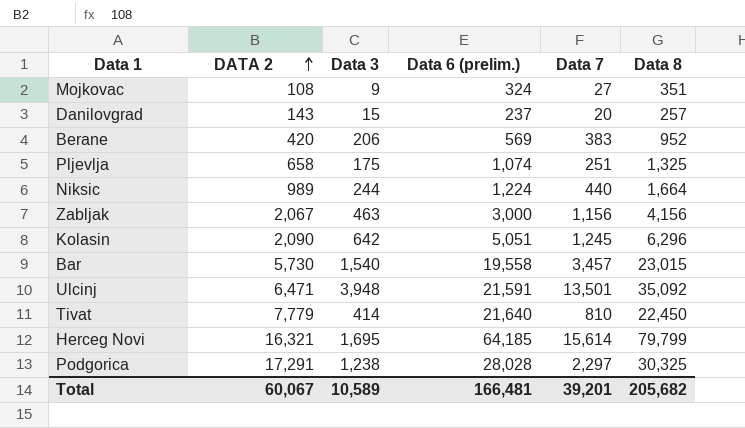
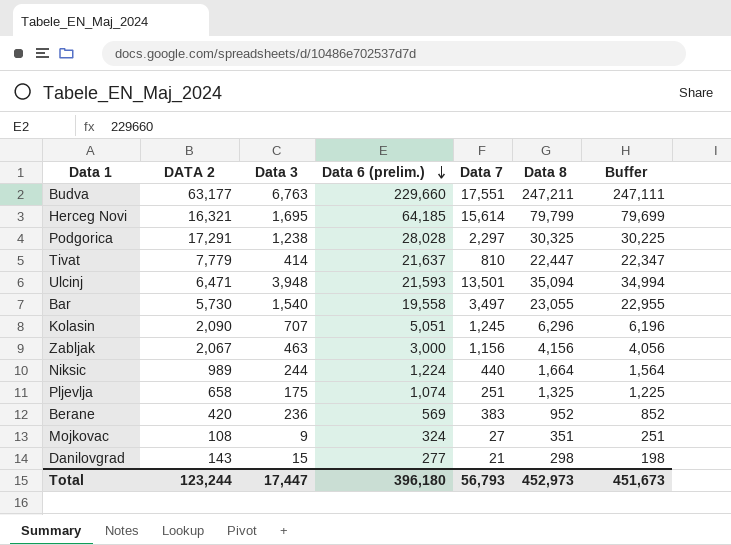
row order: DATA 2 ascending -> Data 6 (prelim.) descending
column Buffer | formula: none -> [Data 8] - 100
row Budva: none -> 63,177 | 6,763 | 229,660 | 17,551 | 247,211 | 247,111
Tivat | Data 6 (prelim.): 21,640 -> 21,637
Tivat | Data 8: 22,450 -> 22,447
Ulcinj | Data 6 (prelim.): 21,591 -> 21,593
Ulcinj | Data 8: 35,092 -> 35,094
Bar | Data 7: 3,457 -> 3,497
Bar | Data 8: 23,015 -> 23,055
Kolasin | Data 3: 642 -> 707
Berane | Data 3: 206 -> 236
Danilovgrad | Data 6 (prelim.): 237 -> 277
Danilovgrad | Data 7: 20 -> 21
Danilovgrad | Data 8: 257 -> 298
Total | DATA 2: 60,067 -> 123,244
Total | Data 3: 10,589 -> 17,447
Total | Data 6 (prelim.): 166,481 -> 396,180
Total | Data 7: 39,201 -> 56,793
Total | Data 8: 205,682 -> 452,973

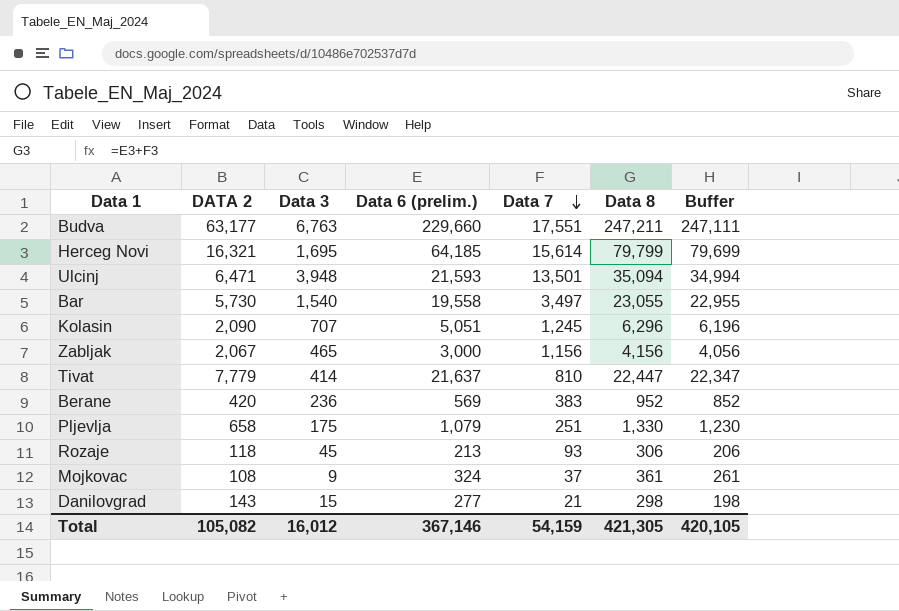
row order: Data 6 (prelim.) descending -> Data 7 descending
row Podgorica: 17,291 | 1,238 | 28,028 | 2,297 | 30,325 | 30,225 -> none
row Niksic: 989 | 244 | 1,224 | 440 | 1,664 | 1,564 -> none
Zabljak | Data 3: 463 -> 465
Pljevlja | Data 6 (prelim.): 1,074 -> 1,079
Pljevlja | Data 8: 1,325 -> 1,330
Pljevlja | Buffer: 1,225 -> 1,230
row Rozaje: none -> 118 | 45 | 213 | 93 | 306 | 206
Mojkovac | Data 7: 27 -> 37
Mojkovac | Data 8: 351 -> 361
Mojkovac | Buffer: 251 -> 261
Total | DATA 2: 123,244 -> 105,082
Total | Data 3: 17,447 -> 16,012
Total | Data 6 (prelim.): 396,180 -> 367,146
Total | Data 7: 56,793 -> 54,159
Total | Data 8: 452,973 -> 421,305
Total | Buffer: 451,673 -> 420,105

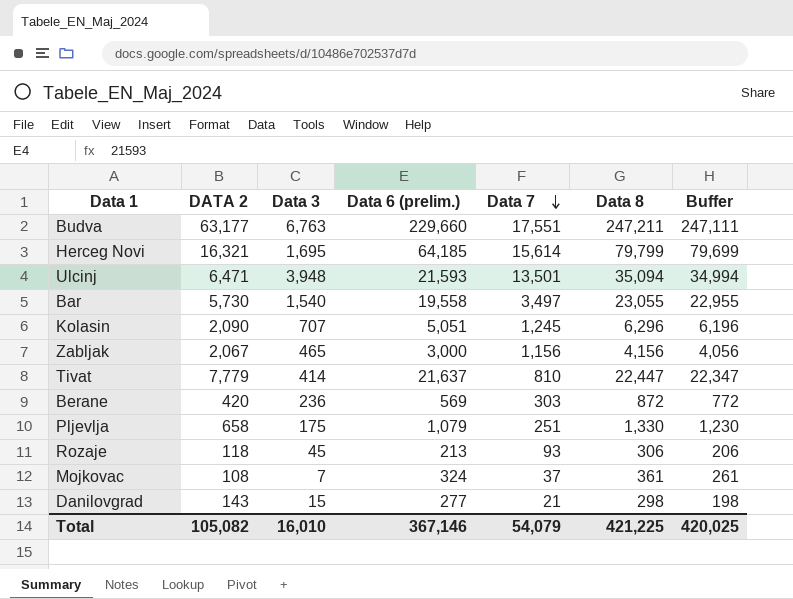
Berane | Data 7: 383 -> 303
Berane | Data 8: 952 -> 872
Berane | Buffer: 852 -> 772
Mojkovac | Data 3: 9 -> 7
Total | Data 3: 16,012 -> 16,010
Total | Data 7: 54,159 -> 54,079
Total | Data 8: 421,305 -> 421,225
Total | Buffer: 420,105 -> 420,025

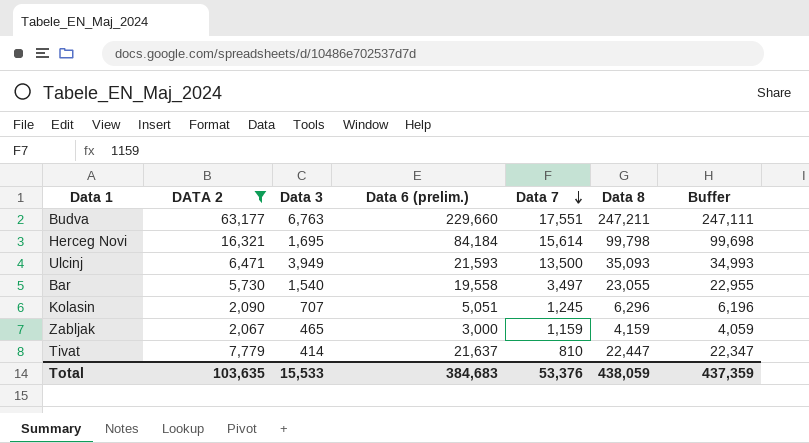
filter: none -> DATA 2 >= 2,067
Herceg Novi | Data 6 (prelim.): 64,185 -> 84,184
Herceg Novi | Data 8: 79,799 -> 99,798
Herceg Novi | Buffer: 79,699 -> 99,698
Ulcinj | Data 3: 3,948 -> 3,949
Ulcinj | Data 7: 13,501 -> 13,500
Ulcinj | Data 8: 35,094 -> 35,093
Ulcinj | Buffer: 34,994 -> 34,993
Zabljak | Data 7: 1,156 -> 1,159
Zabljak | Data 8: 4,156 -> 4,159
Zabljak | Buffer: 4,056 -> 4,059
Total | DATA 2: 105,082 -> 103,635
Total | Data 3: 16,010 -> 15,533
Total | Data 6 (prelim.): 367,146 -> 384,683
Total | Data 7: 54,079 -> 53,376
Total | Data 8: 421,225 -> 438,059
Total | Buffer: 420,025 -> 437,359

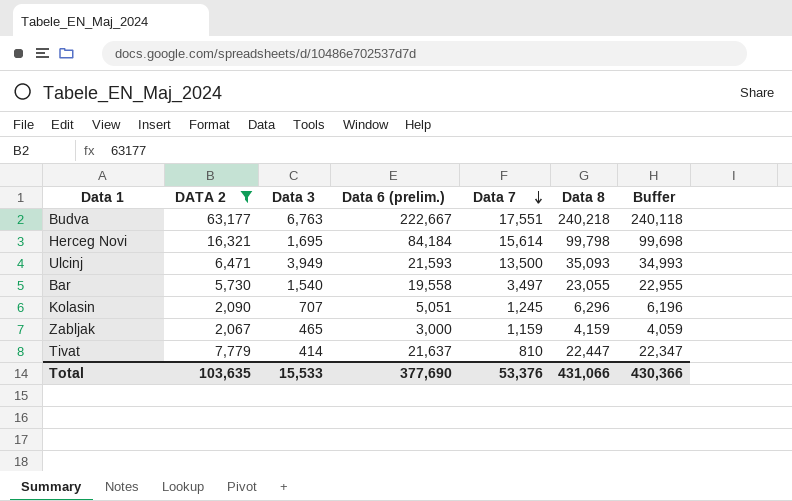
Budva | Data 6 (prelim.): 229,660 -> 222,667
Budva | Data 8: 247,211 -> 240,218
Budva | Buffer: 247,111 -> 240,118
Total | Data 6 (prelim.): 384,683 -> 377,690
Total | Data 8: 438,059 -> 431,066
Total | Buffer: 437,359 -> 430,366

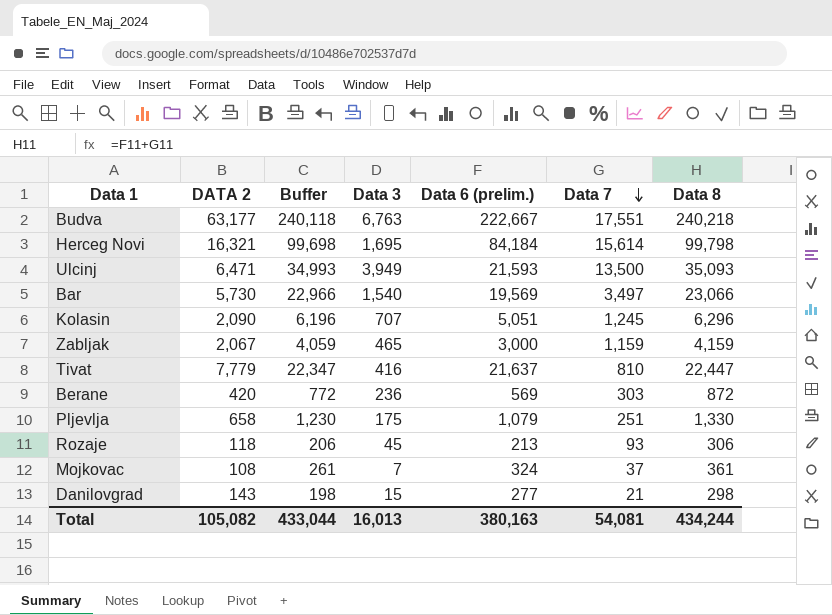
filter: DATA 2 >= 2,067 -> none
column Buffer | position: 7 -> 3
Bar | Buffer: 22,955 -> 22,966
Bar | Data 6 (prelim.): 19,558 -> 19,569
Bar | Data 8: 23,055 -> 23,066
Tivat | Data 3: 414 -> 416
Total | DATA 2: 103,635 -> 105,082
Total | Buffer: 430,366 -> 433,044
Total | Data 3: 15,533 -> 16,013
Total | Data 6 (prelim.): 377,690 -> 380,163
Total | Data 7: 53,376 -> 54,081
Total | Data 8: 431,066 -> 434,244

